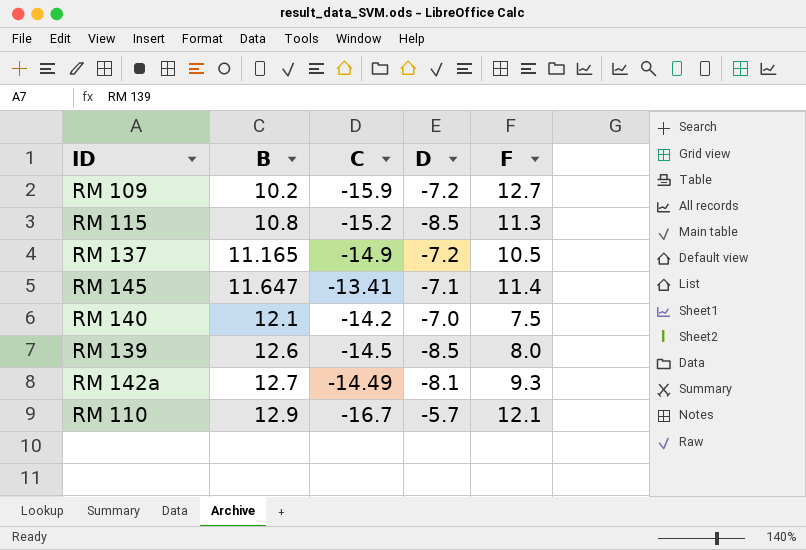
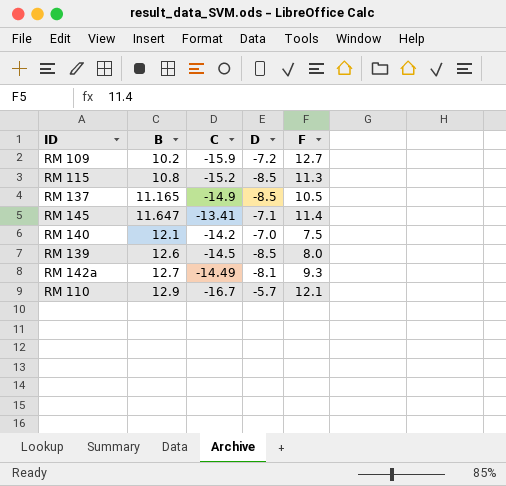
RM 137 | D: -7.2 -> -8.5

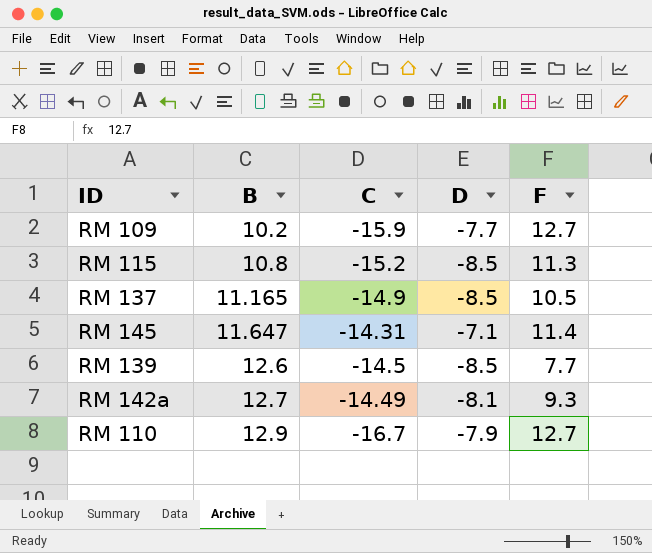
row RM 140: 12.1 | -14.2 | -7.0 | 7.5 -> none
RM 109 | D: -7.2 -> -7.7
RM 145 | C: -13.41 -> -14.31
RM 139 | F: 8.0 -> 7.7
RM 110 | D: -5.7 -> -7.9
RM 110 | F: 12.1 -> 12.7

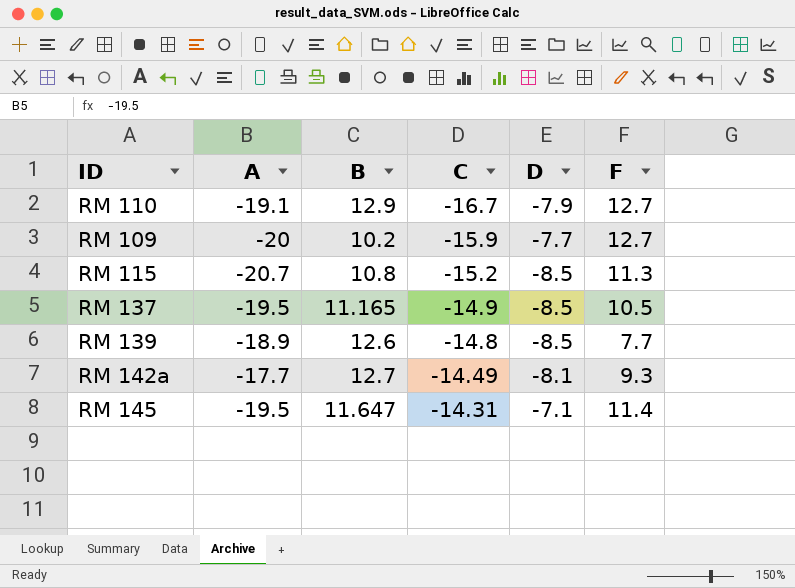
row order: B ascending -> C ascending
column A | position: none -> 2
RM 139 | C: -14.5 -> -14.8

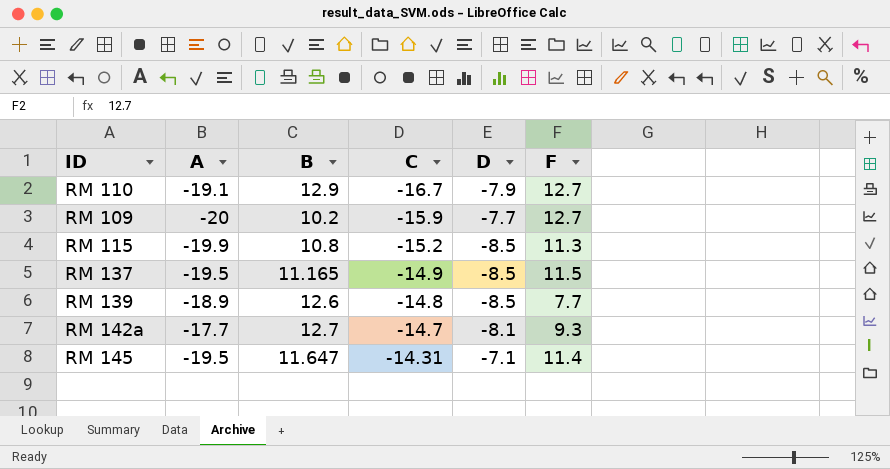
RM 115 | A: -20.7 -> -19.9
RM 137 | F: 10.5 -> 11.5
RM 142a | C: -14.49 -> -14.7

